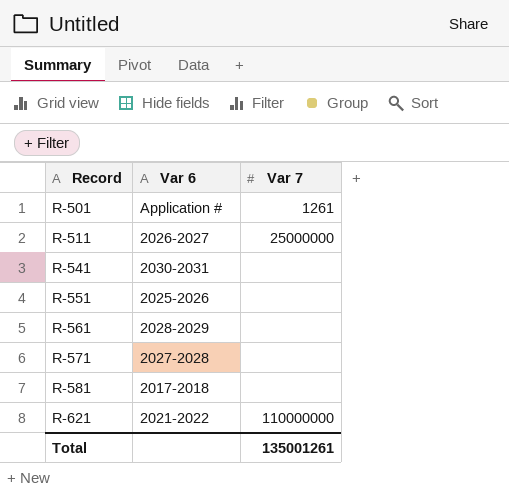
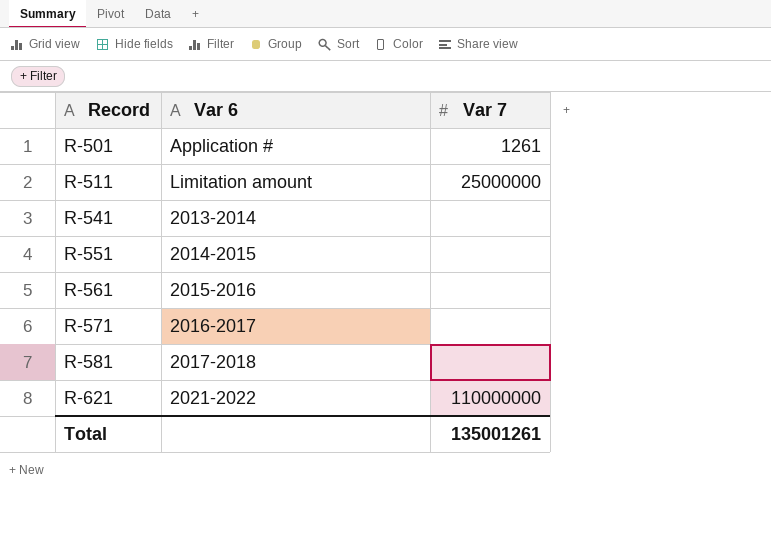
R-511 | Var 6: 2026-2027 -> Limitation amount
R-541 | Var 6: 2030-2031 -> 2013-2014
R-551 | Var 6: 2025-2026 -> 2014-2015
R-561 | Var 6: 2028-2029 -> 2015-2016
R-571 | Var 6: 2027-2028 -> 2016-2017

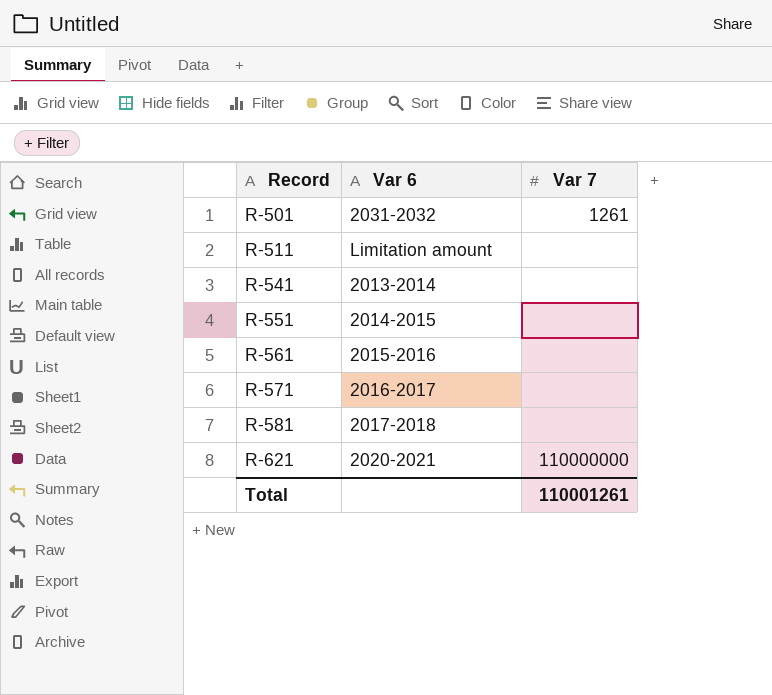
R-501 | Var 6: Application # -> 2031-2032
R-511 | Var 7: 25000000 -> none
R-621 | Var 6: 2021-2022 -> 2020-2021
Total | Var 7: 135001261 -> 110001261

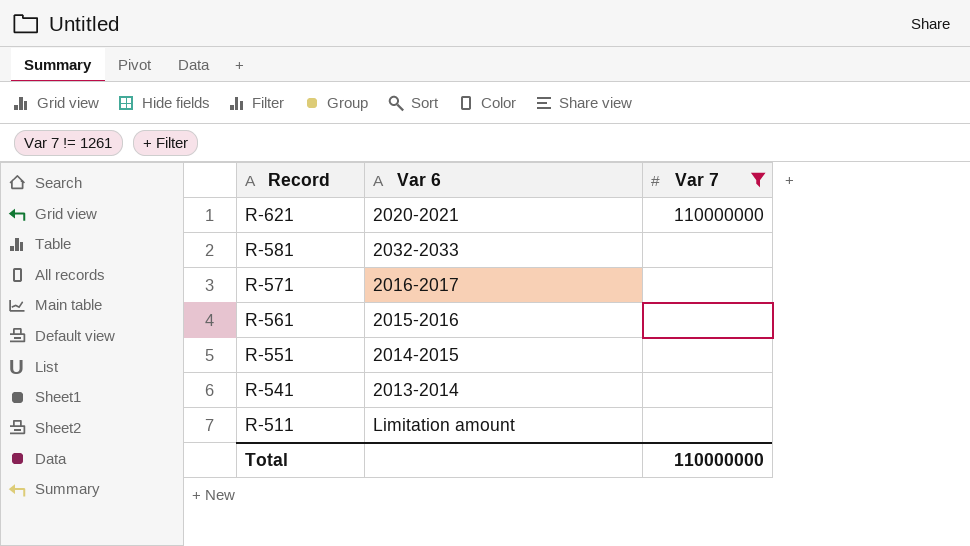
filter: none -> Var 7 != 1261
row order: Record ascending -> Record descending
R-581 | Var 6: 2017-2018 -> 2032-2033
Total | Var 7: 110001261 -> 110000000

